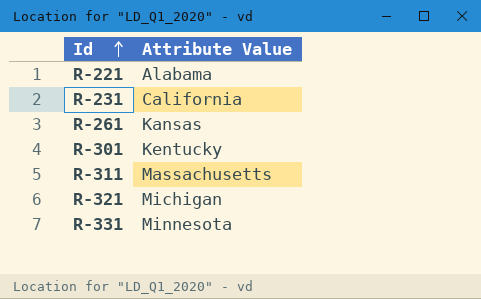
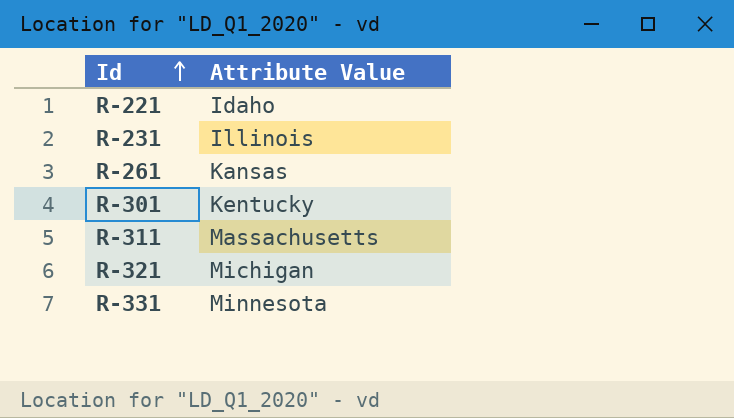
R-221 | Attribute Value: Alabama -> Idaho
R-231 | Attribute Value: California -> Illinois

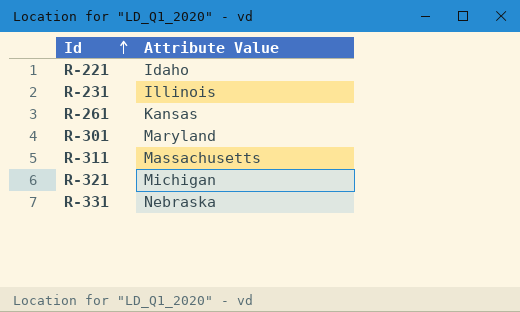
R-301 | Attribute Value: Kentucky -> Maryland
R-331 | Attribute Value: Minnesota -> Nebraska

